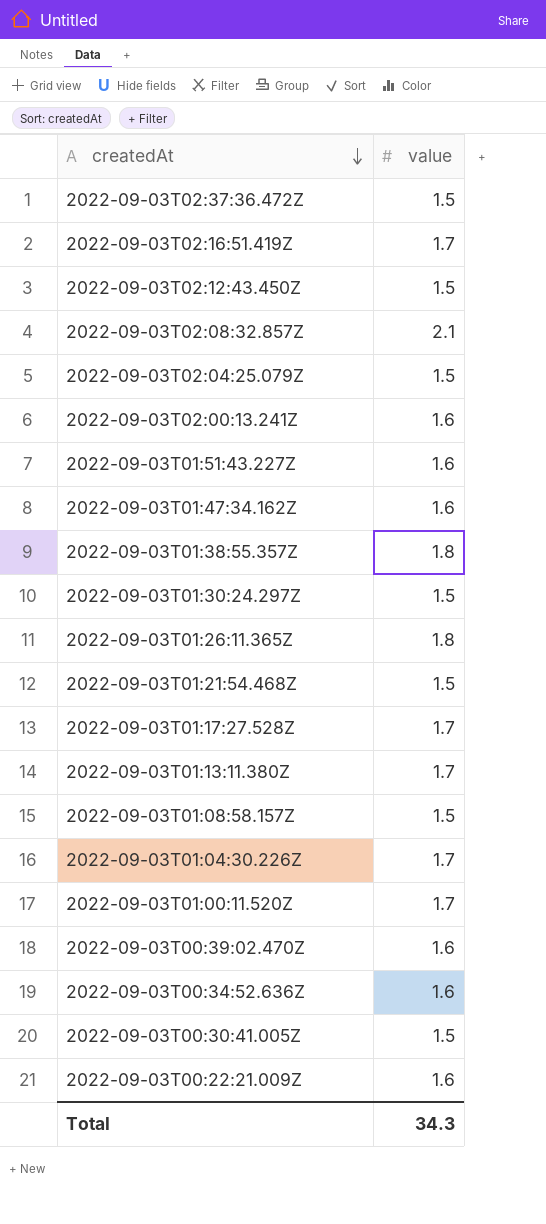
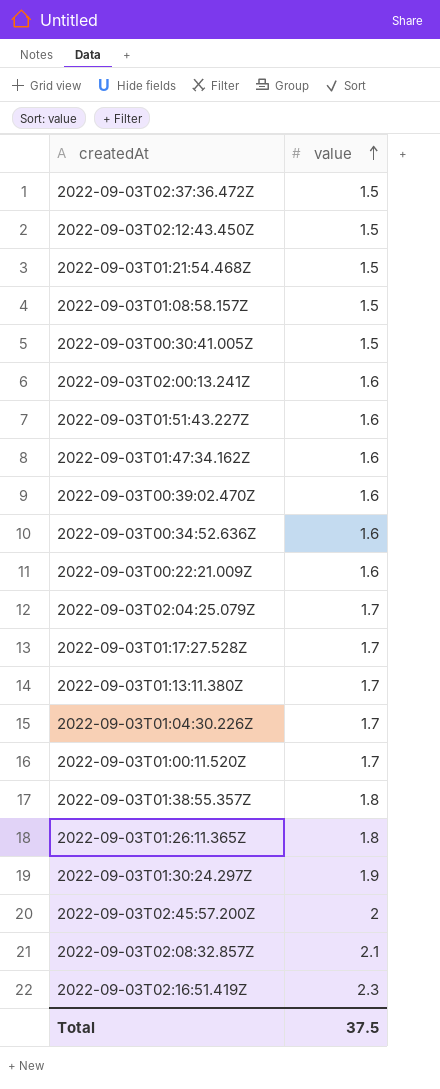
row order: createdAt descending -> value ascending
2022-09-03T02:04:25.079Z | value: 1.5 -> 1.7
2022-09-03T01:30:24.297Z | value: 1.5 -> 1.9
row 2022-09-03T02:45:57.200Z: none -> 2
2022-09-03T02:16:51.419Z | value: 1.7 -> 2.3
Total | value: 34.3 -> 37.5

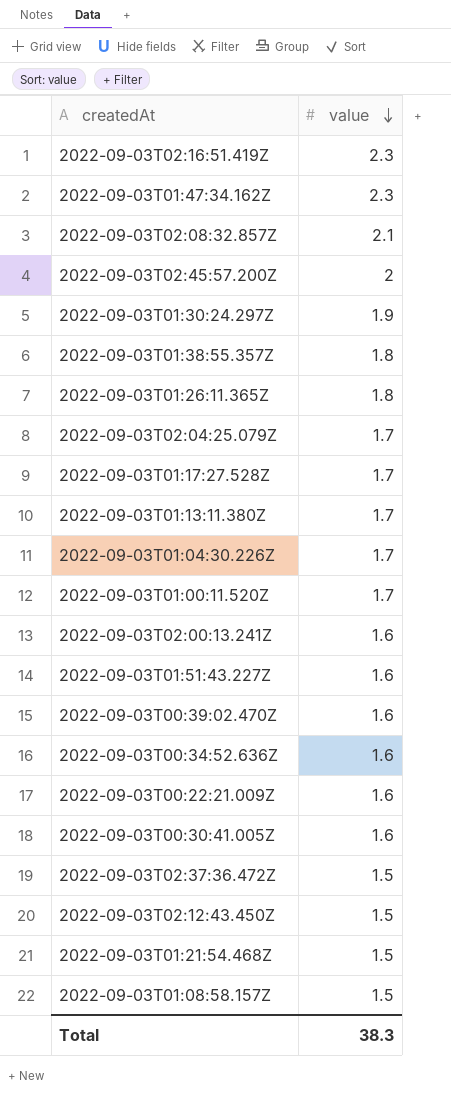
row order: value ascending -> value descending
2022-09-03T01:47:34.162Z | value: 1.6 -> 2.3
2022-09-03T00:30:41.005Z | value: 1.5 -> 1.6
Total | value: 37.5 -> 38.3

